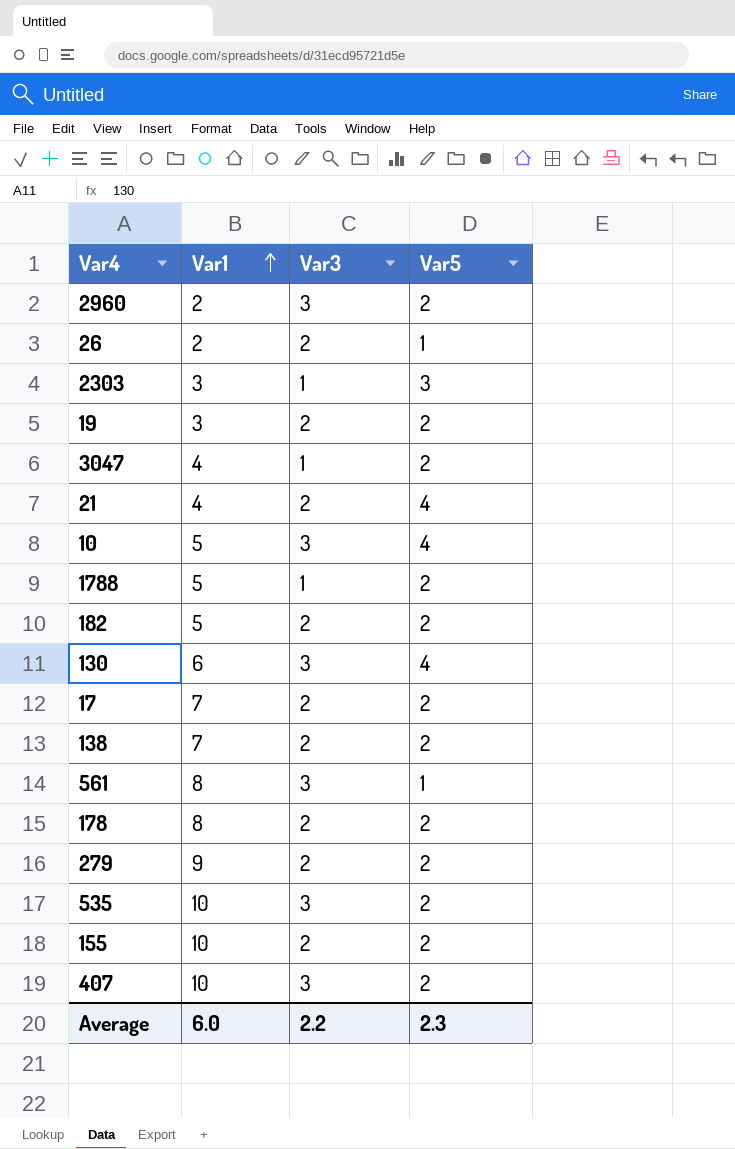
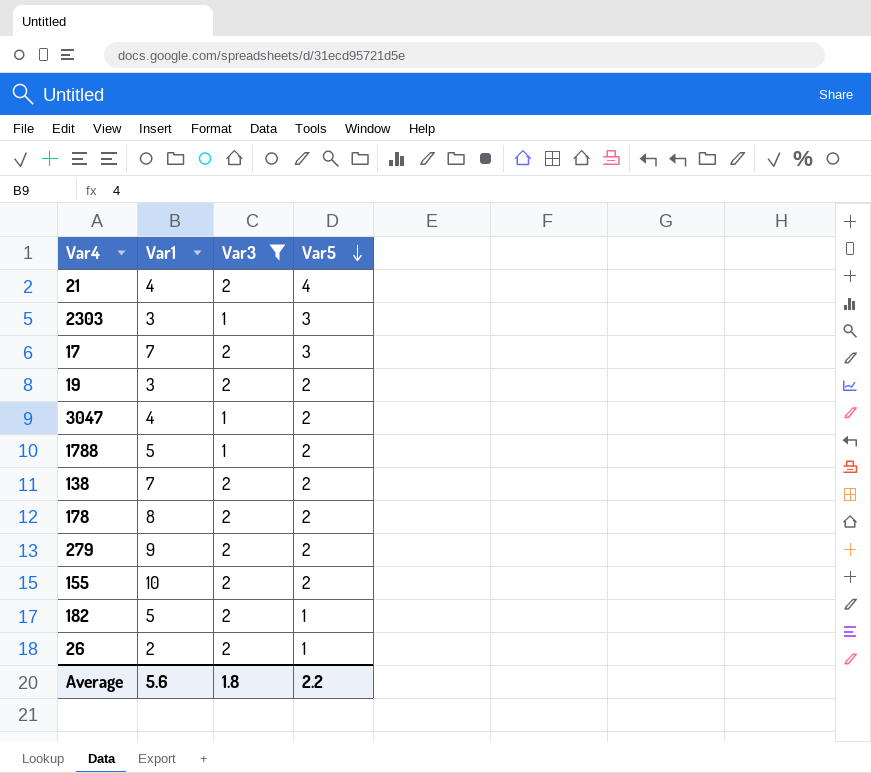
filter: none -> Var3 != 3
row order: Var1 ascending -> Var5 descending
17 | Var5: 2 -> 3
182 | Var5: 2 -> 1
Average | Var1: 6.0 -> 5.6
Average | Var3: 2.2 -> 1.8
Average | Var5: 2.3 -> 2.2

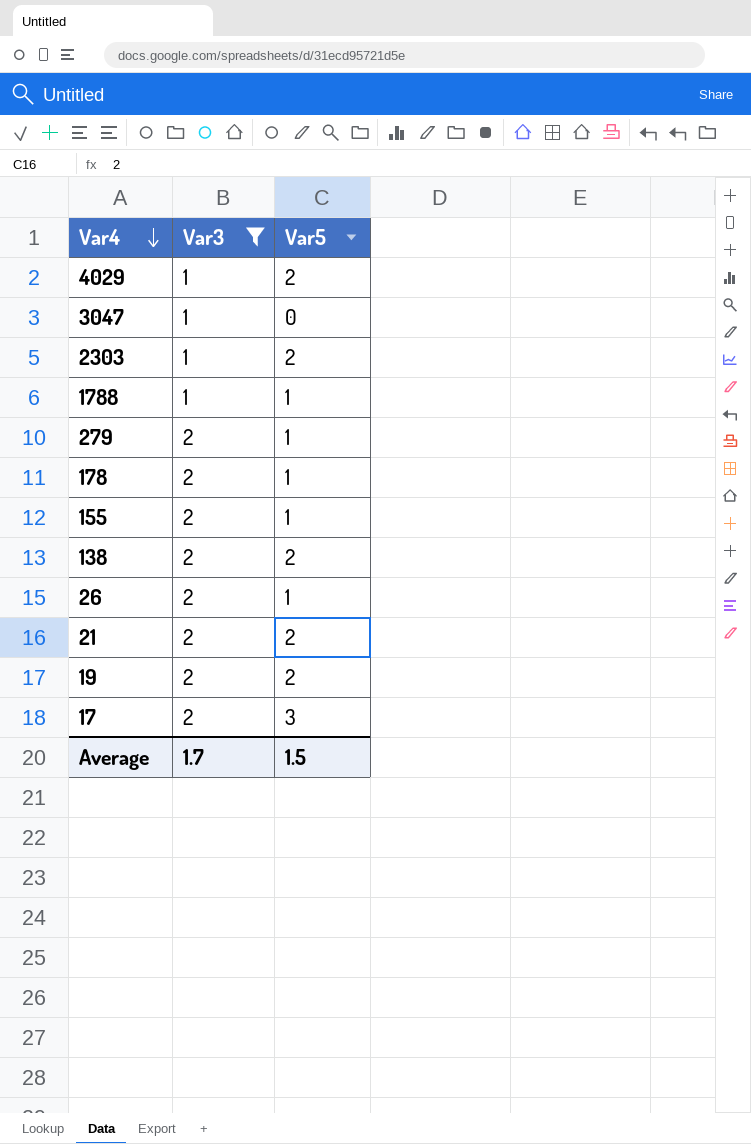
row order: Var5 descending -> Var4 descending
column Var1 | position: 2 -> none
row 182: 5 | 2 | 1 -> none
row 4029: none -> 1 | 2
3047 | Var5: 2 -> 0
2303 | Var5: 3 -> 2
1788 | Var5: 2 -> 1
279 | Var5: 2 -> 1
178 | Var5: 2 -> 1
155 | Var5: 2 -> 1
21 | Var5: 4 -> 2
Average | Var3: 1.8 -> 1.7
Average | Var5: 2.2 -> 1.5

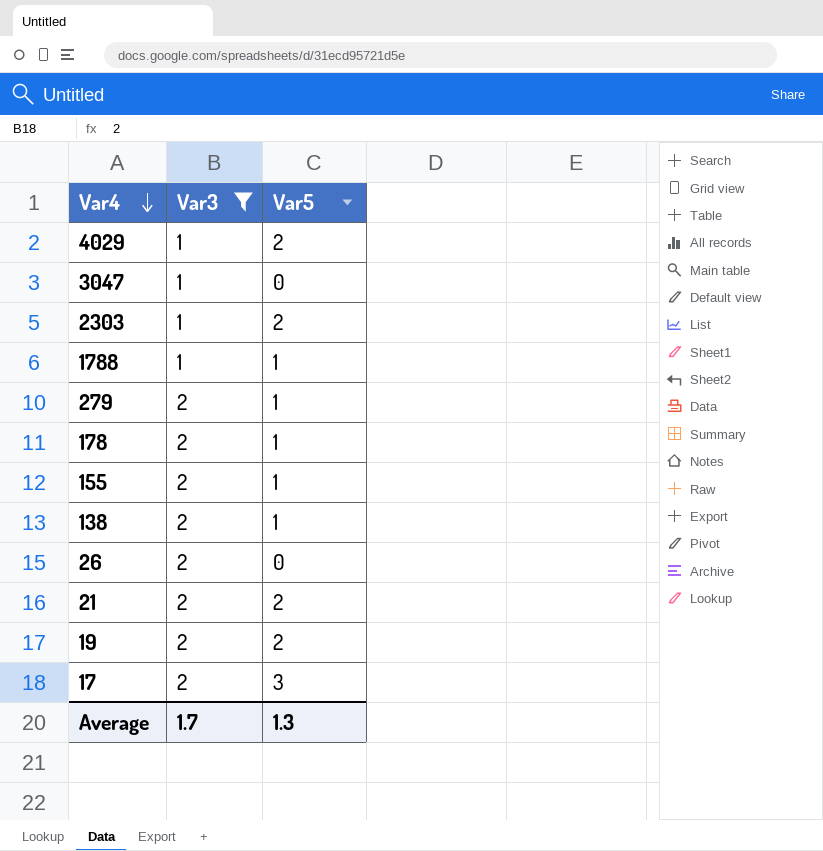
138 | Var5: 2 -> 1
26 | Var5: 1 -> 0
Average | Var5: 1.5 -> 1.3

